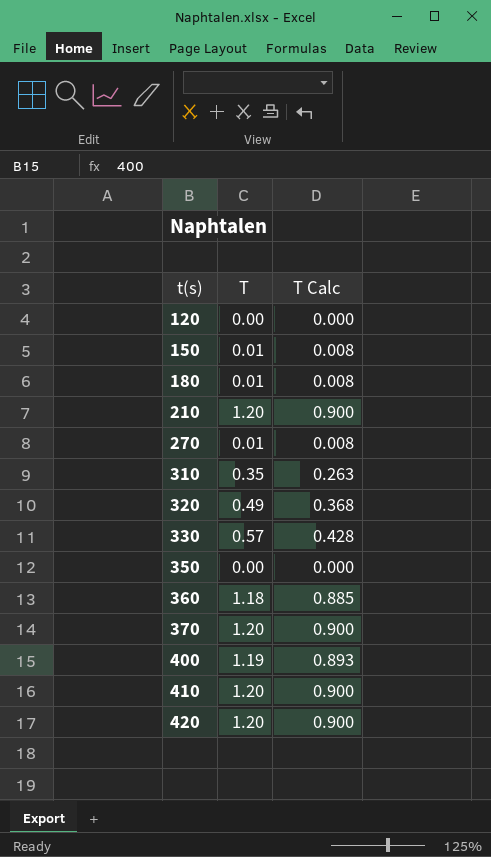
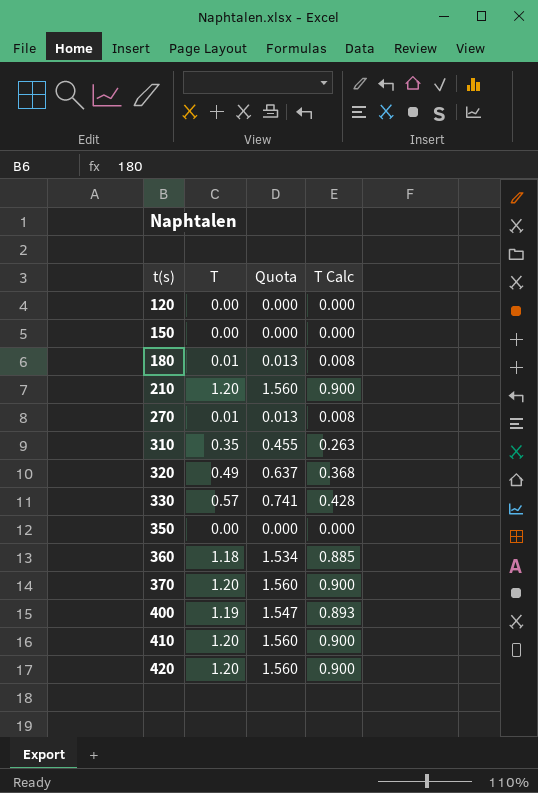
column Quota | formula: none -> [T] * 1.3
150 | T: 0.01 -> 0.00
150 | T Calc: 0.008 -> 0.000

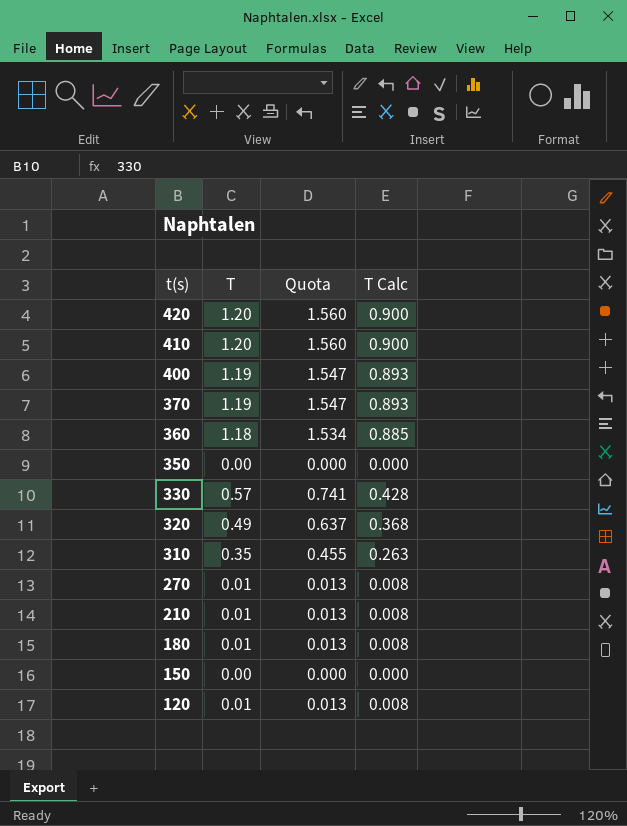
row order: t(s) ascending -> t(s) descending
370 | T: 1.20 -> 1.19
370 | Quota: 1.560 -> 1.547
370 | T Calc: 0.900 -> 0.893
210 | T: 1.20 -> 0.01
210 | Quota: 1.560 -> 0.013
210 | T Calc: 0.900 -> 0.008
120 | T: 0.00 -> 0.01
120 | Quota: 0.000 -> 0.013
120 | T Calc: 0.000 -> 0.008

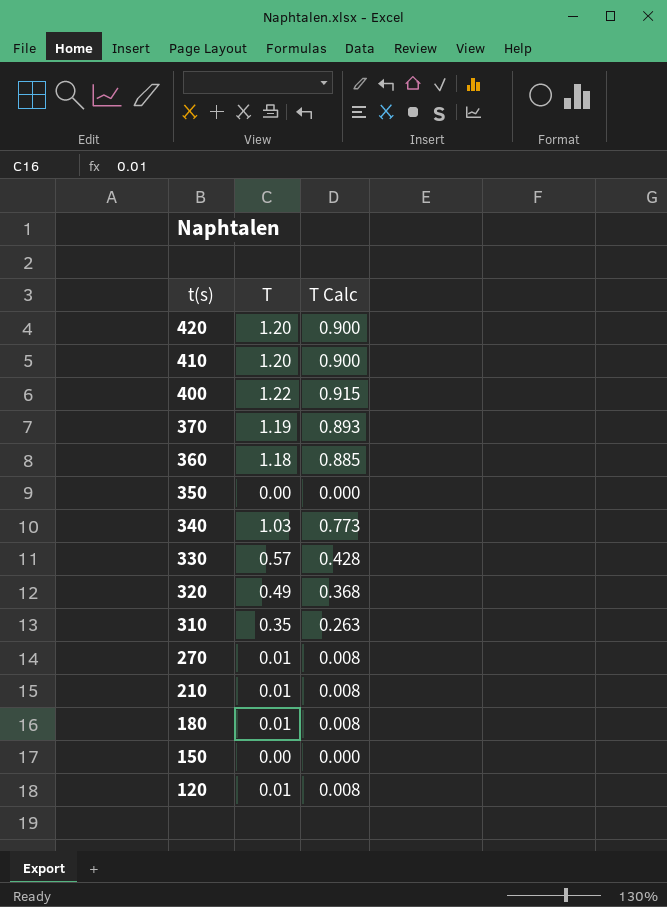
column Quota | formula: [T] * 1.3 -> none
400 | T: 1.19 -> 1.22
400 | T Calc: 0.893 -> 0.915
row 340: none -> 1.03 | 0.773

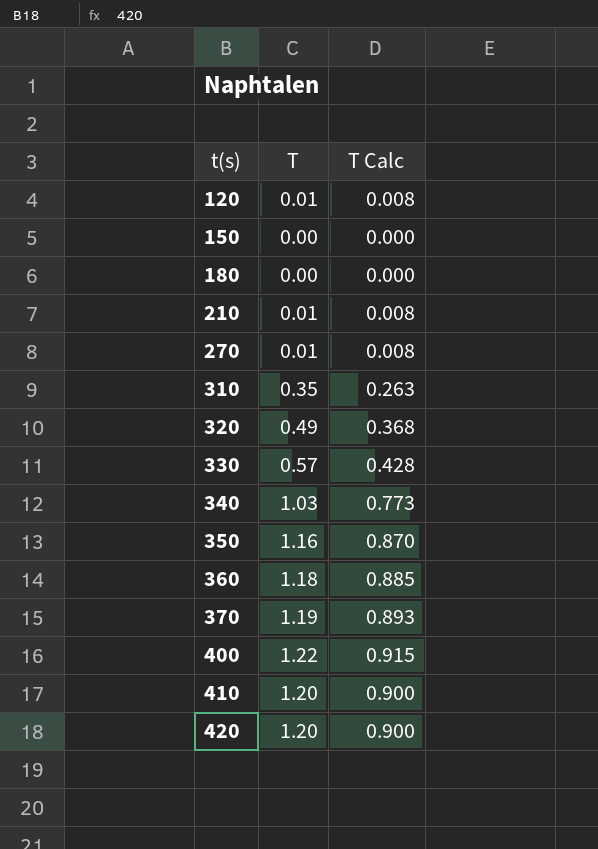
row order: t(s) descending -> t(s) ascending
180 | T: 0.01 -> 0.00
180 | T Calc: 0.008 -> 0.000
350 | T: 0.00 -> 1.16
350 | T Calc: 0.000 -> 0.870

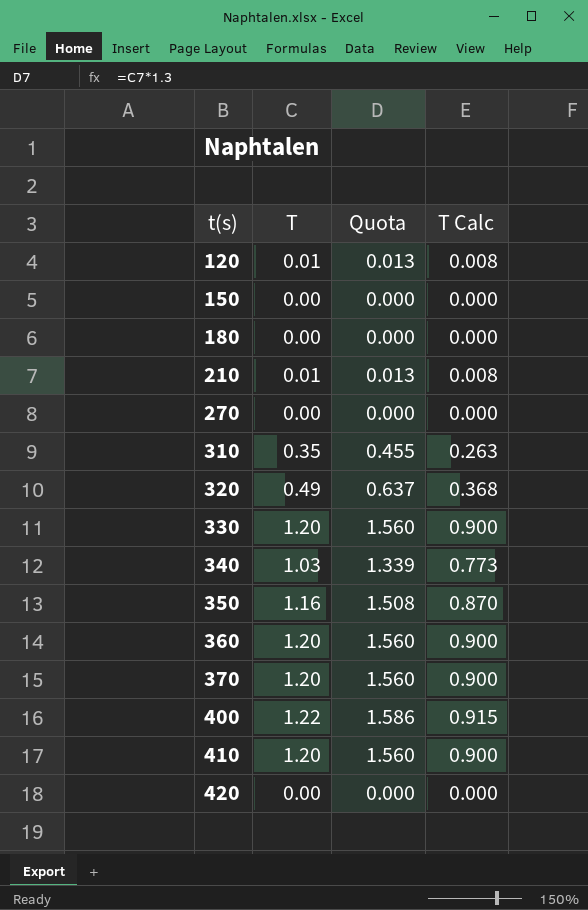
column Quota | formula: none -> [T] * 1.3
270 | T: 0.01 -> 0.00
270 | T Calc: 0.008 -> 0.000
330 | T: 0.57 -> 1.20
330 | T Calc: 0.428 -> 0.900
360 | T: 1.18 -> 1.20
360 | T Calc: 0.885 -> 0.900
370 | T: 1.19 -> 1.20
370 | T Calc: 0.893 -> 0.900
420 | T: 1.20 -> 0.00
420 | T Calc: 0.900 -> 0.000

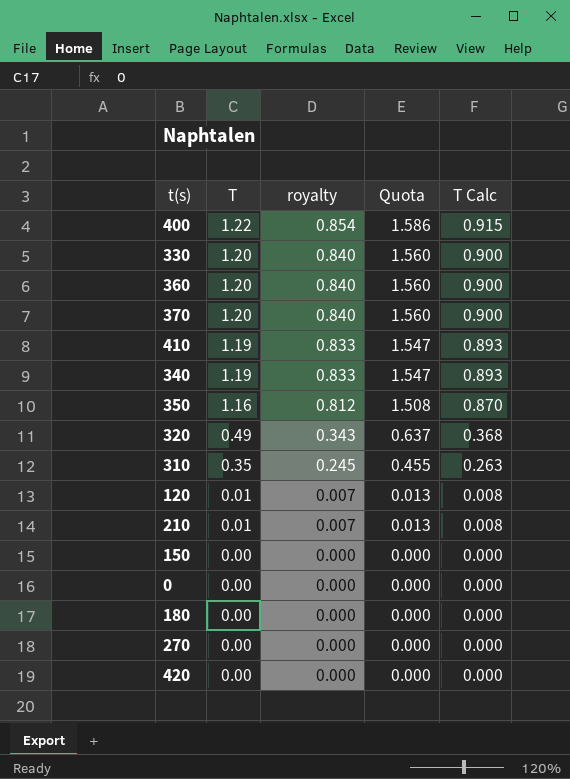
row order: t(s) ascending -> T descending
column royalty | formula: none -> [T] * 0.7
410 | T: 1.20 -> 1.19
410 | Quota: 1.560 -> 1.547
410 | T Calc: 0.900 -> 0.893
340 | T: 1.03 -> 1.19
340 | Quota: 1.339 -> 1.547
340 | T Calc: 0.773 -> 0.893
row 0: none -> 0.00 | 0.000 | 0.000 | 0.000

